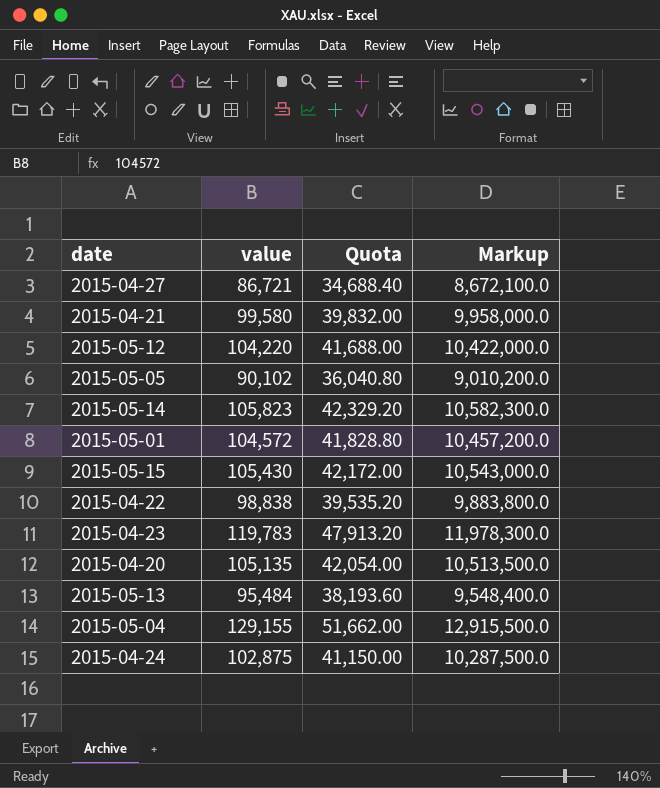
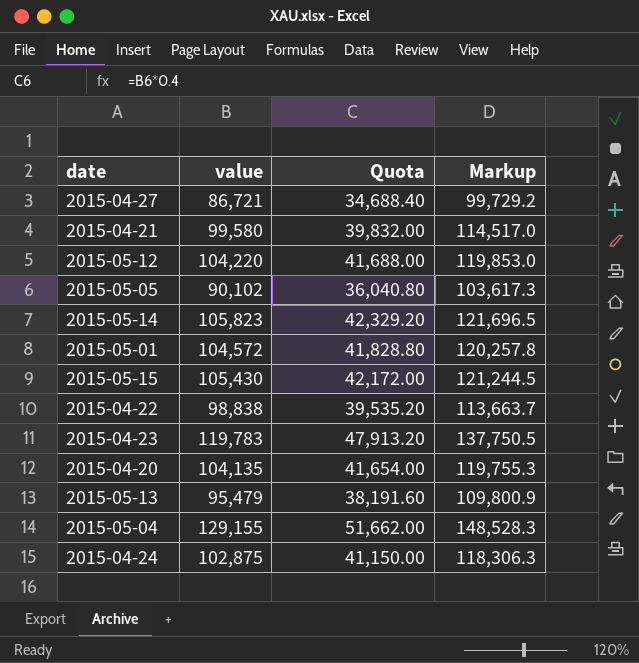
column Markup | formula: [value] * 100 -> [value] * 1.15
2015-04-20 | value: 105,135 -> 104,135
2015-04-20 | Quota: 42,054.00 -> 41,654.00
2015-05-13 | value: 95,484 -> 95,479
2015-05-13 | Quota: 38,193.60 -> 38,191.60

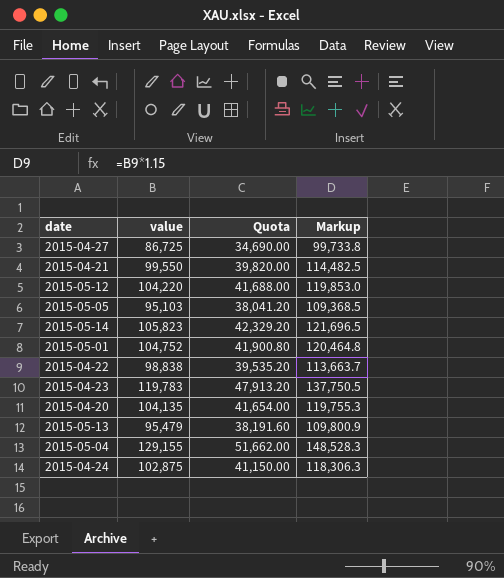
row 2015-05-15: 105,430 | 42,172.00 | 121,244.5 -> none
2015-04-27 | value: 86,721 -> 86,725
2015-04-27 | Quota: 34,688.40 -> 34,690.00
2015-04-27 | Markup: 99,729.2 -> 99,733.8
2015-04-21 | value: 99,580 -> 99,550
2015-04-21 | Quota: 39,832.00 -> 39,820.00
2015-04-21 | Markup: 114,517.0 -> 114,482.5
2015-05-05 | value: 90,102 -> 95,103
2015-05-05 | Quota: 36,040.80 -> 38,041.20
2015-05-05 | Markup: 103,617.3 -> 109,368.5
2015-05-01 | value: 104,572 -> 104,752
2015-05-01 | Quota: 41,828.80 -> 41,900.80
2015-05-01 | Markup: 120,257.8 -> 120,464.8

